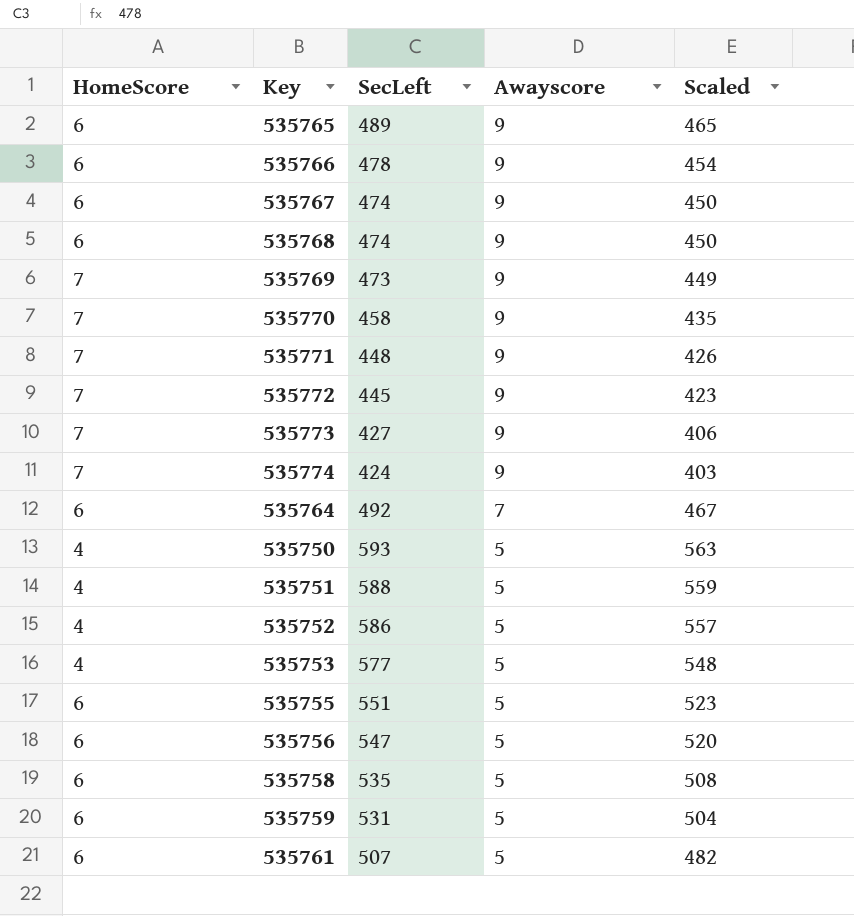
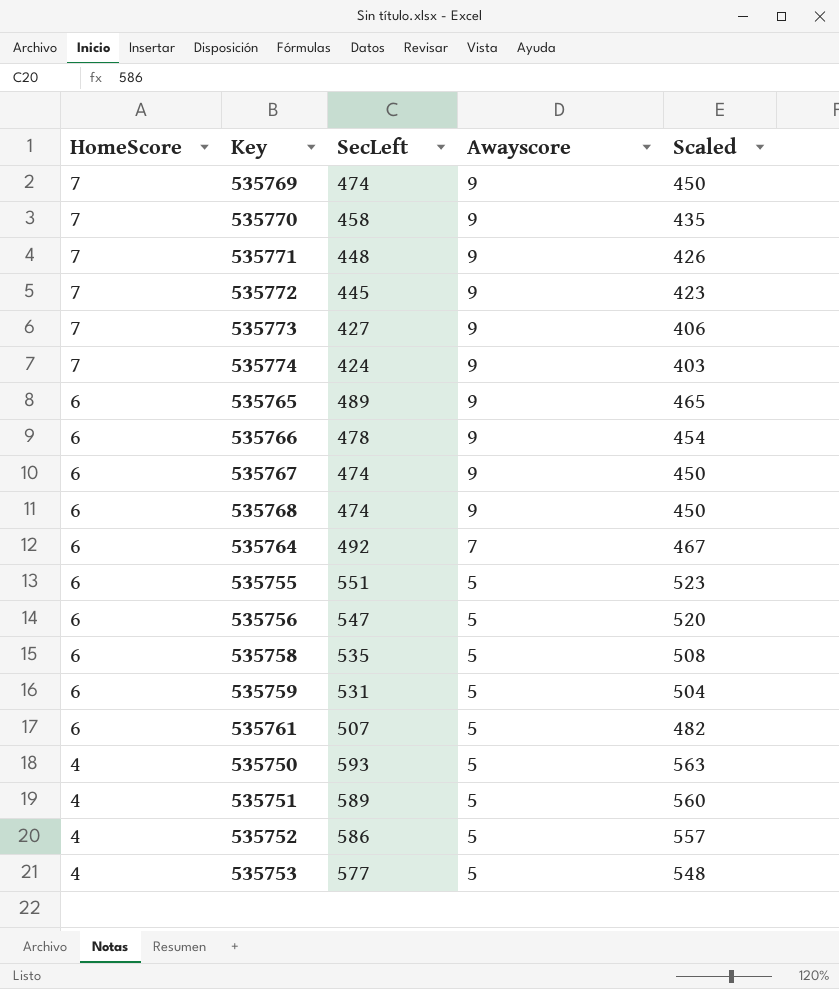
row order: Awayscore descending -> HomeScore descending
535769 | SecLeft: 473 -> 474
535769 | Scaled: 449 -> 450
535751 | SecLeft: 588 -> 589
535751 | Scaled: 559 -> 560

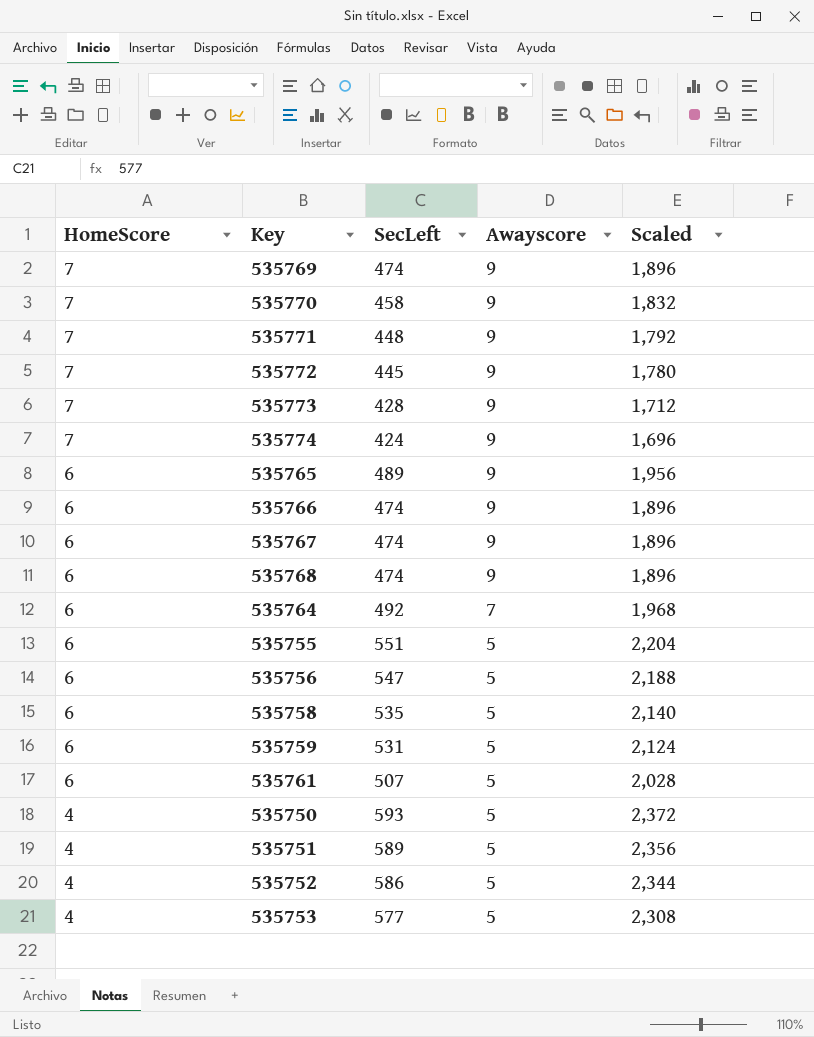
column Scaled | formula: [SecLeft] * 0.95 -> [SecLeft] * 4
535773 | SecLeft: 427 -> 428
535766 | SecLeft: 478 -> 474

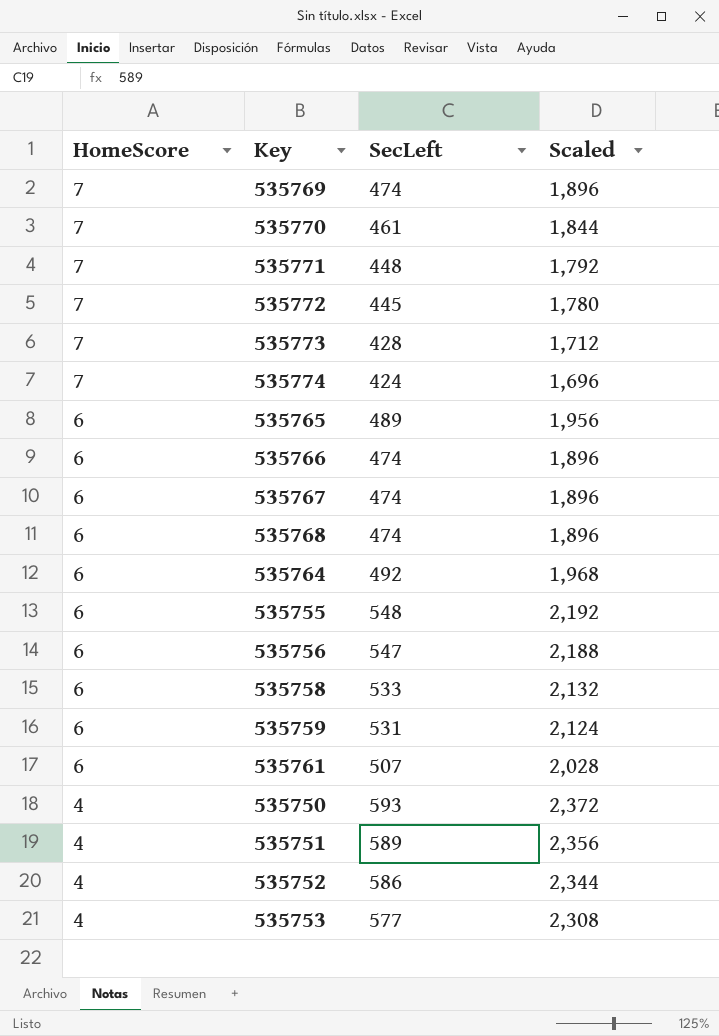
column Awayscore | position: 4 -> none
535770 | SecLeft: 458 -> 461
535770 | Scaled: 1,832 -> 1,844
535755 | SecLeft: 551 -> 548
535755 | Scaled: 2,204 -> 2,192
535758 | SecLeft: 535 -> 533
535758 | Scaled: 2,140 -> 2,132

